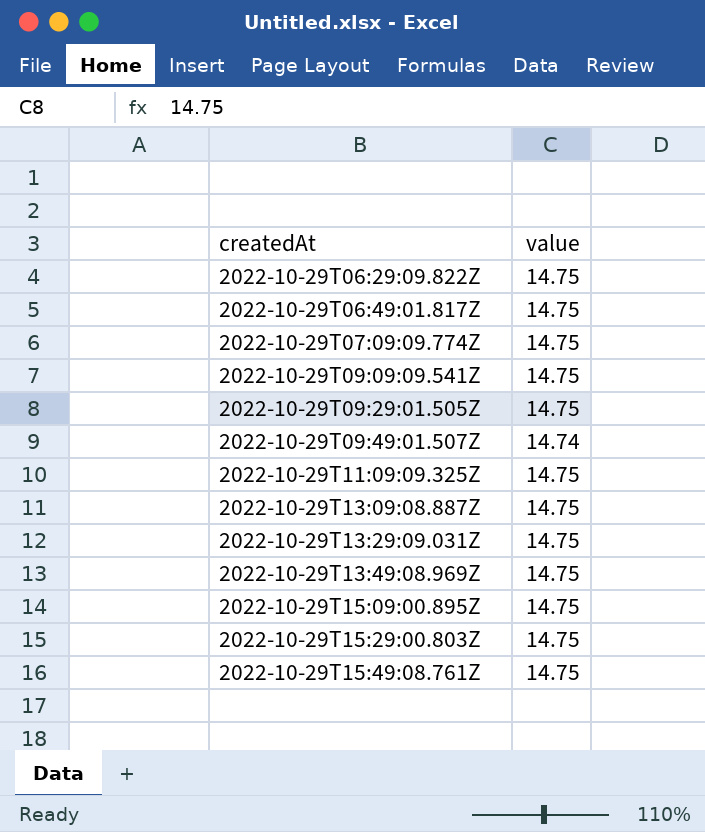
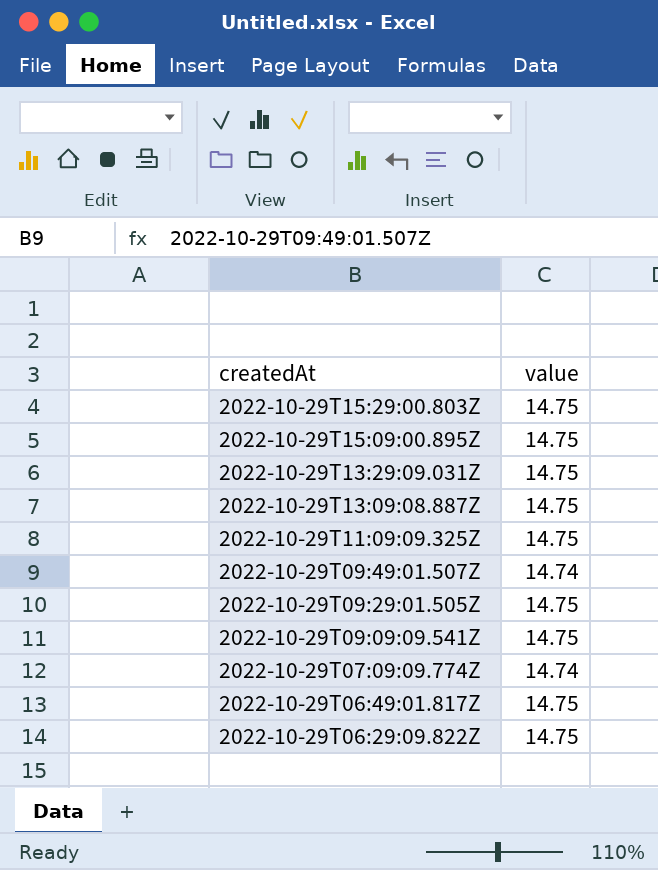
row order: createdAt ascending -> createdAt descending
row 2022-10-29T13:49:08.969Z: 14.75 -> none
row 2022-10-29T15:49:08.761Z: 14.75 -> none
2022-10-29T07:09:09.774Z | value: 14.75 -> 14.74

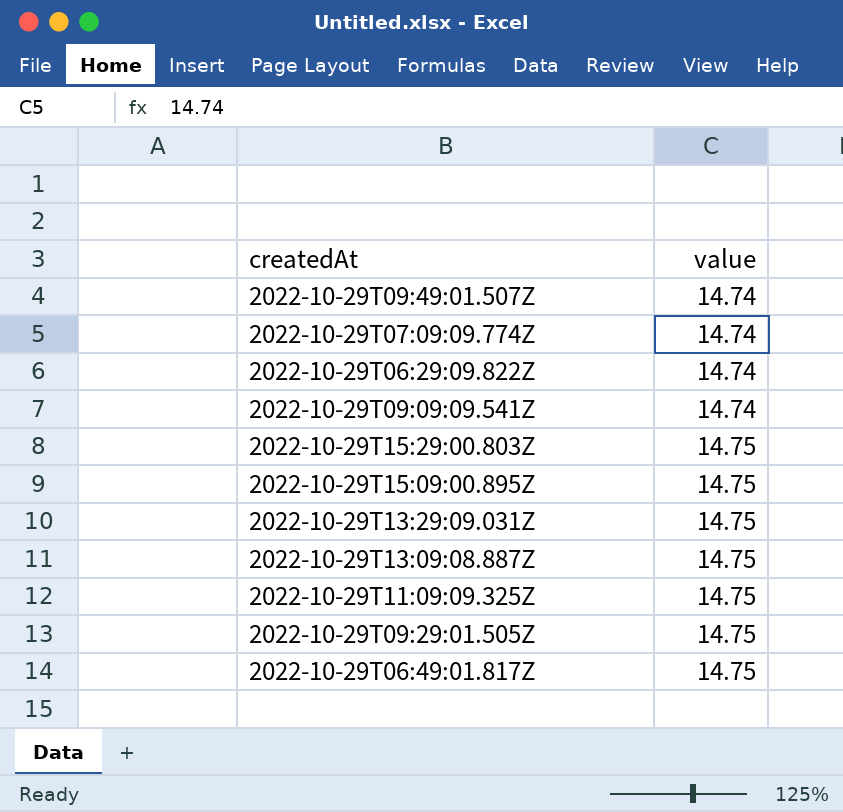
row order: createdAt descending -> value ascending
2022-10-29T06:29:09.822Z | value: 14.75 -> 14.74
2022-10-29T09:09:09.541Z | value: 14.75 -> 14.74

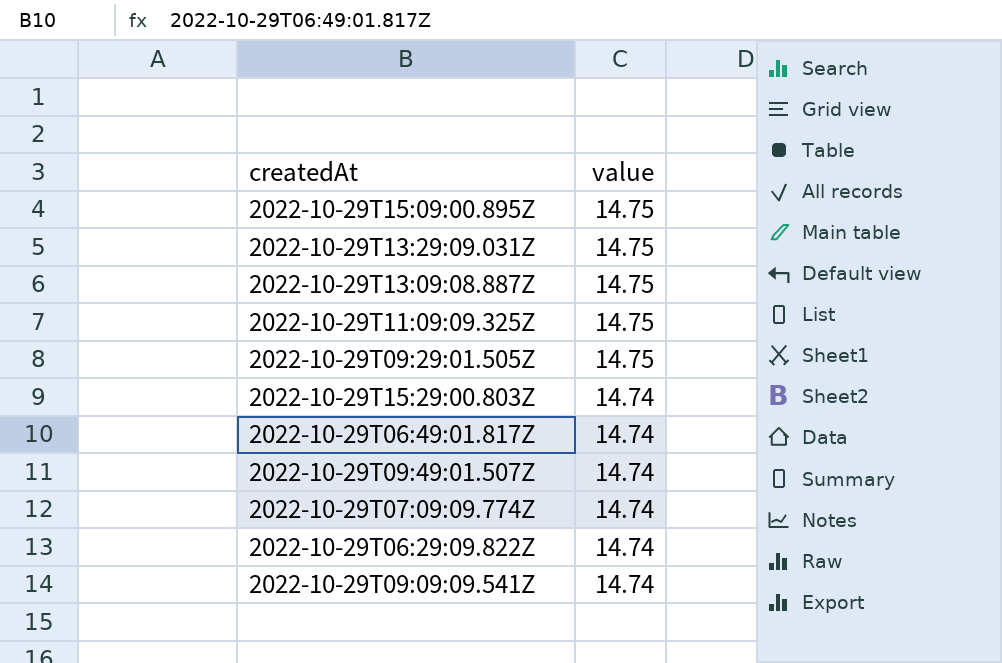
row order: value ascending -> value descending
2022-10-29T15:29:00.803Z | value: 14.75 -> 14.74
2022-10-29T06:49:01.817Z | value: 14.75 -> 14.74

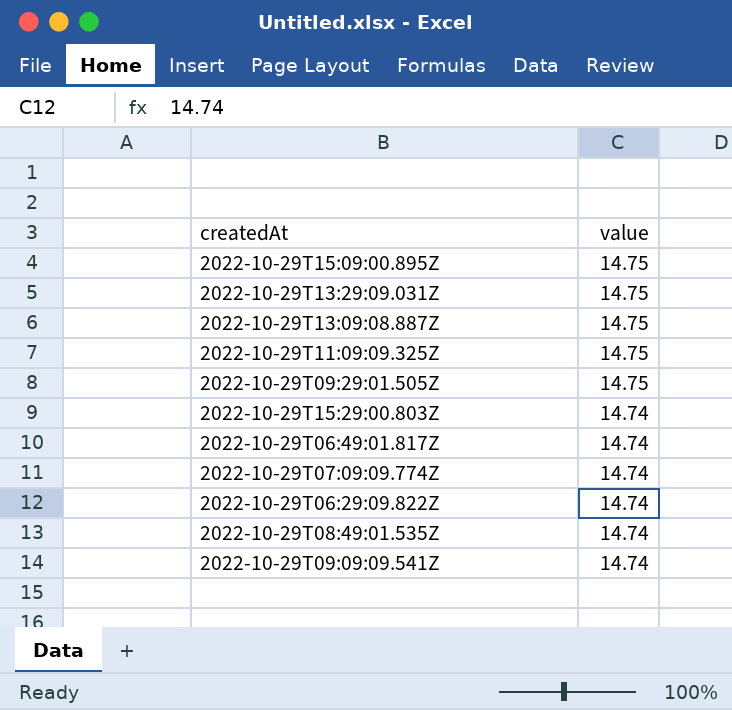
row 2022-10-29T09:49:01.507Z: 14.74 -> none
row 2022-10-29T08:49:01.535Z: none -> 14.74

